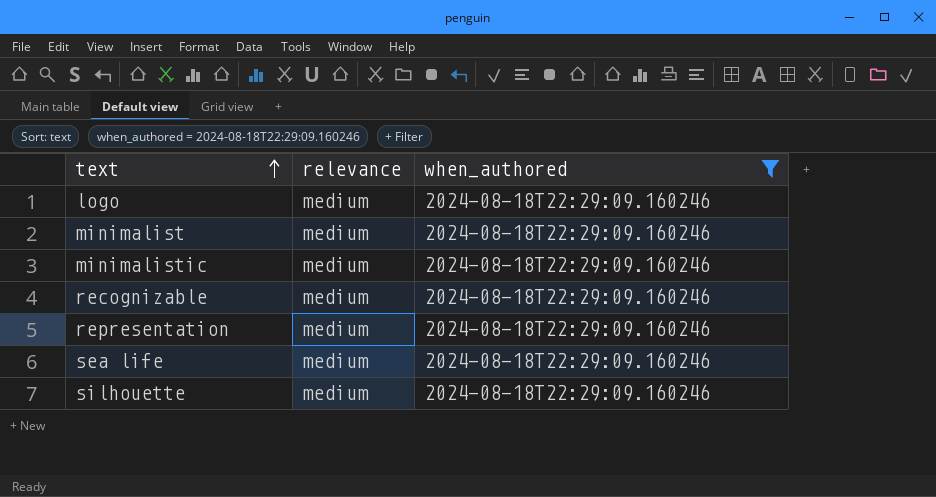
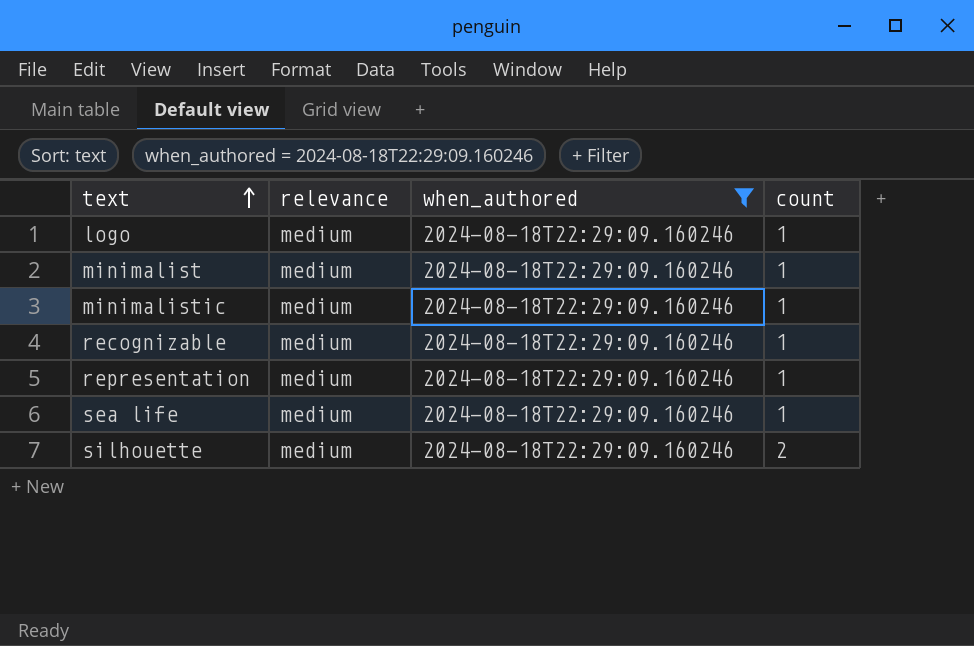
column count | position: none -> 4

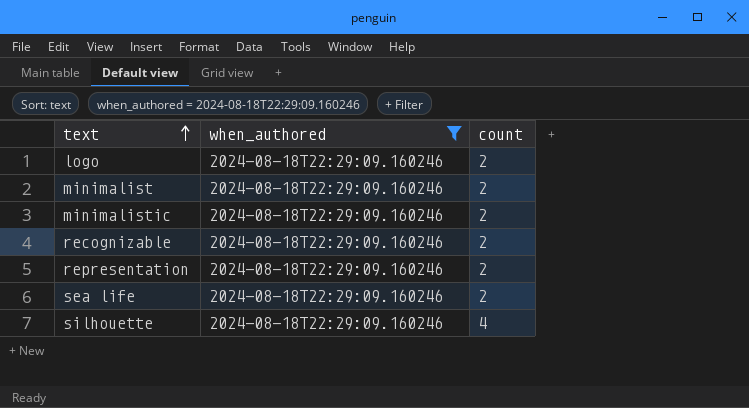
column relevance | position: 2 -> none
logo | count: 1 -> 2
minimalist | count: 1 -> 2
minimalistic | count: 1 -> 2
recognizable | count: 1 -> 2
representation | count: 1 -> 2
sea life | count: 1 -> 2
silhouette | count: 2 -> 4

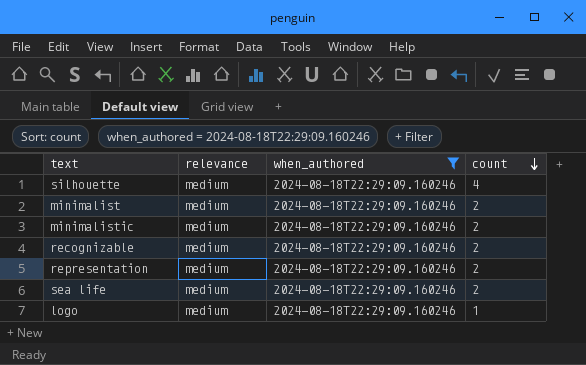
row order: text ascending -> count descending
column relevance | position: none -> 2
logo | count: 2 -> 1

